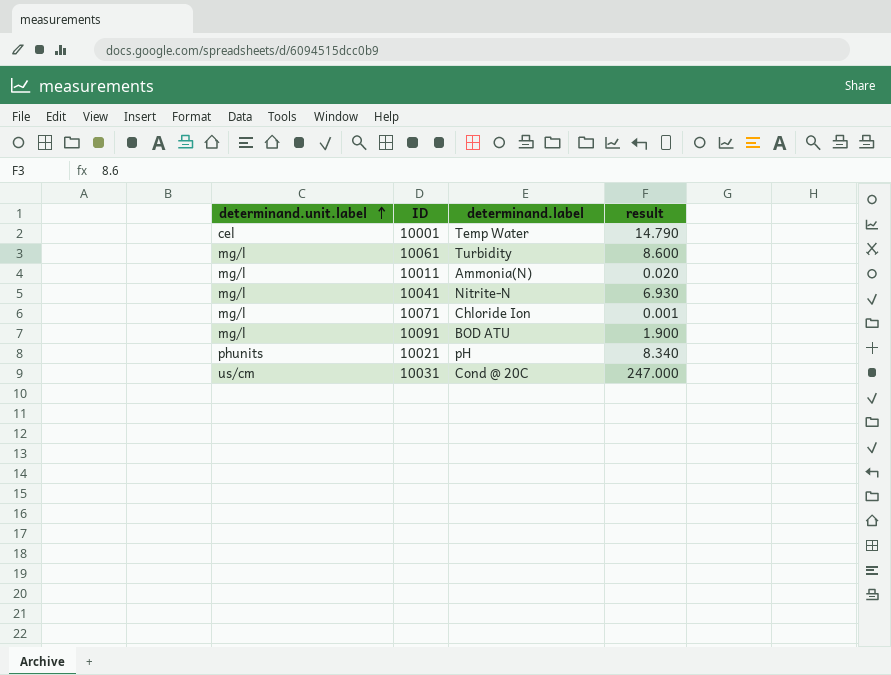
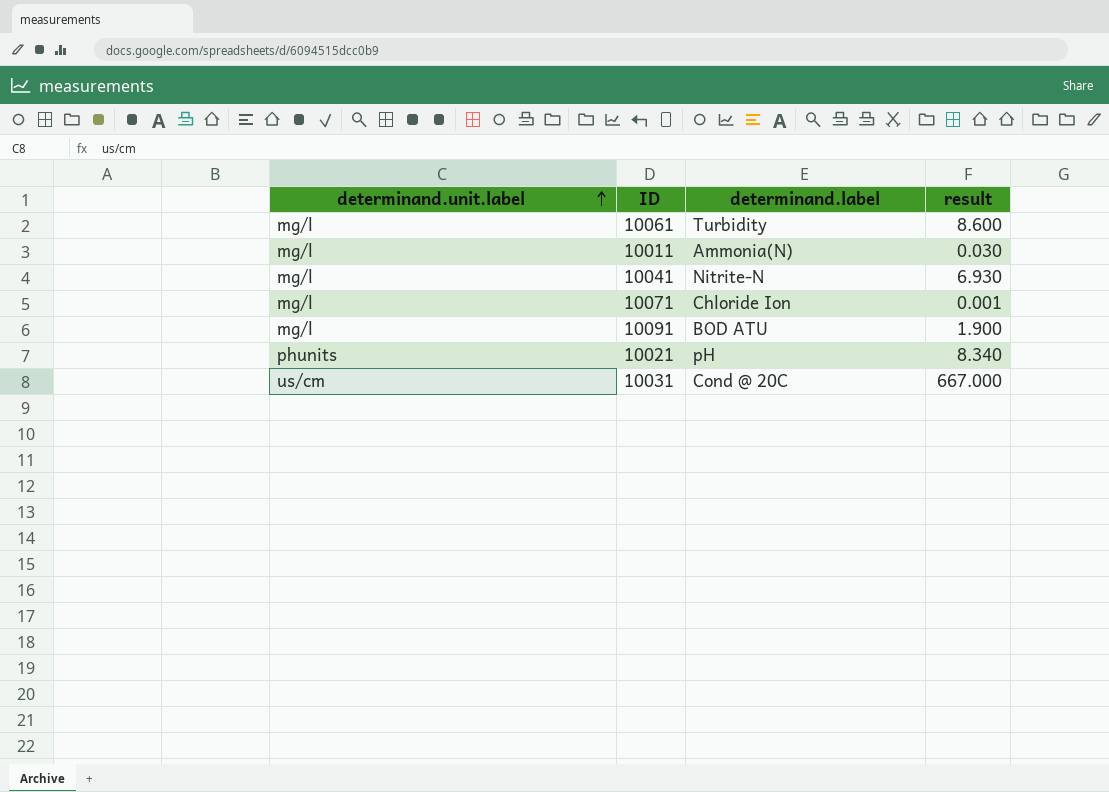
row 10001: cel | Temp Water | 14.790 -> none
10011 | result: 0.020 -> 0.030
10031 | result: 247.000 -> 667.000

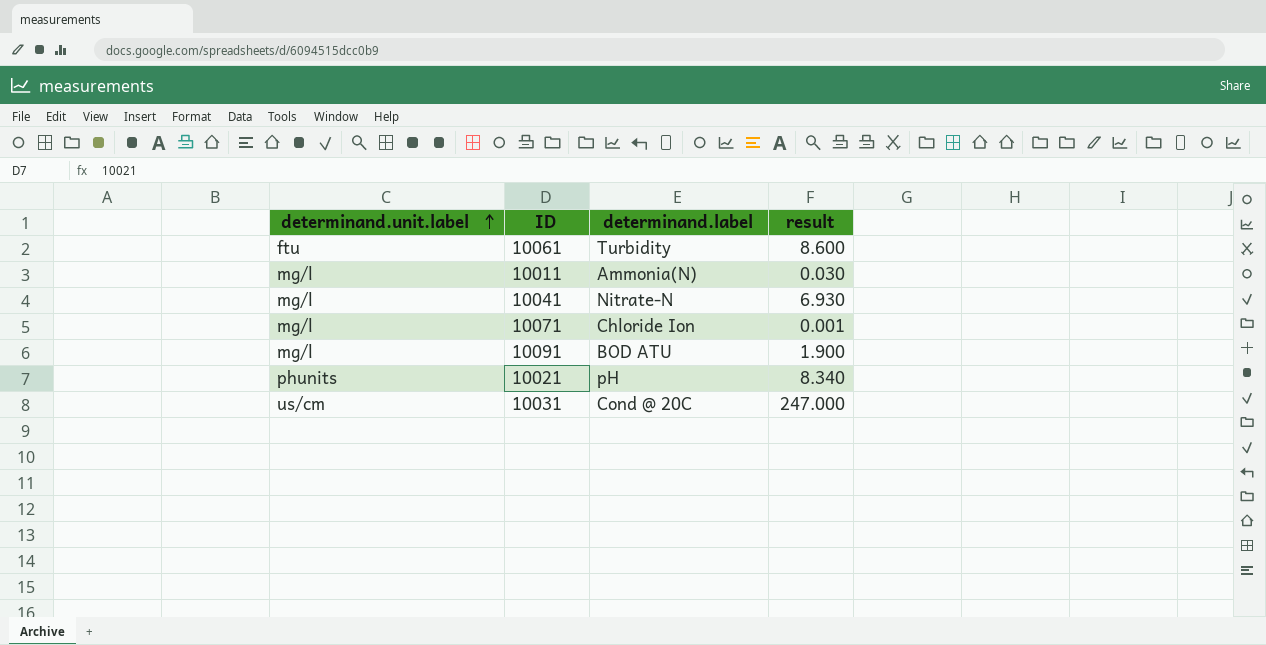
10061 | determinand.unit.label: mg/l -> ftu
10041 | determinand.label: Nitrite-N -> Nitrate-N
10031 | result: 667.000 -> 247.000

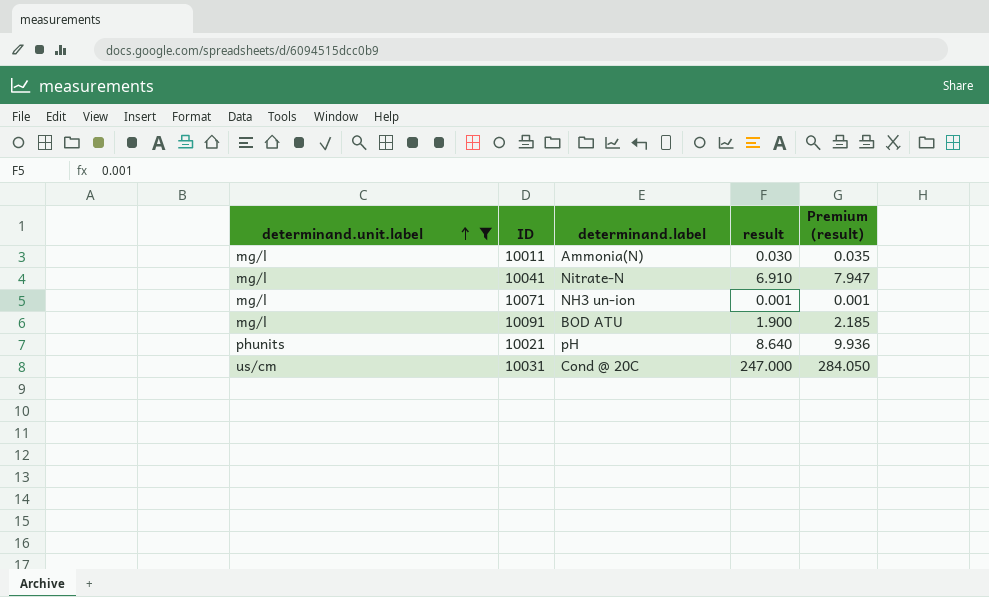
filter: none -> determinand.unit.label != ftu
column Premium (result) | formula: none -> [result] * 1.15
10041 | result: 6.930 -> 6.910
10071 | determinand.label: Chloride Ion -> NH3 un-ion
10021 | result: 8.340 -> 8.640

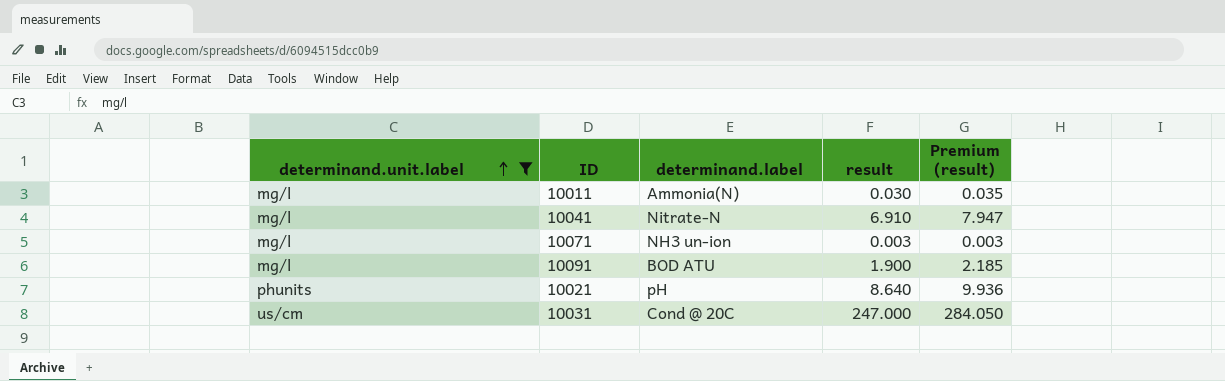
10071 | result: 0.001 -> 0.003
10071 | Premium (result): 0.001 -> 0.003

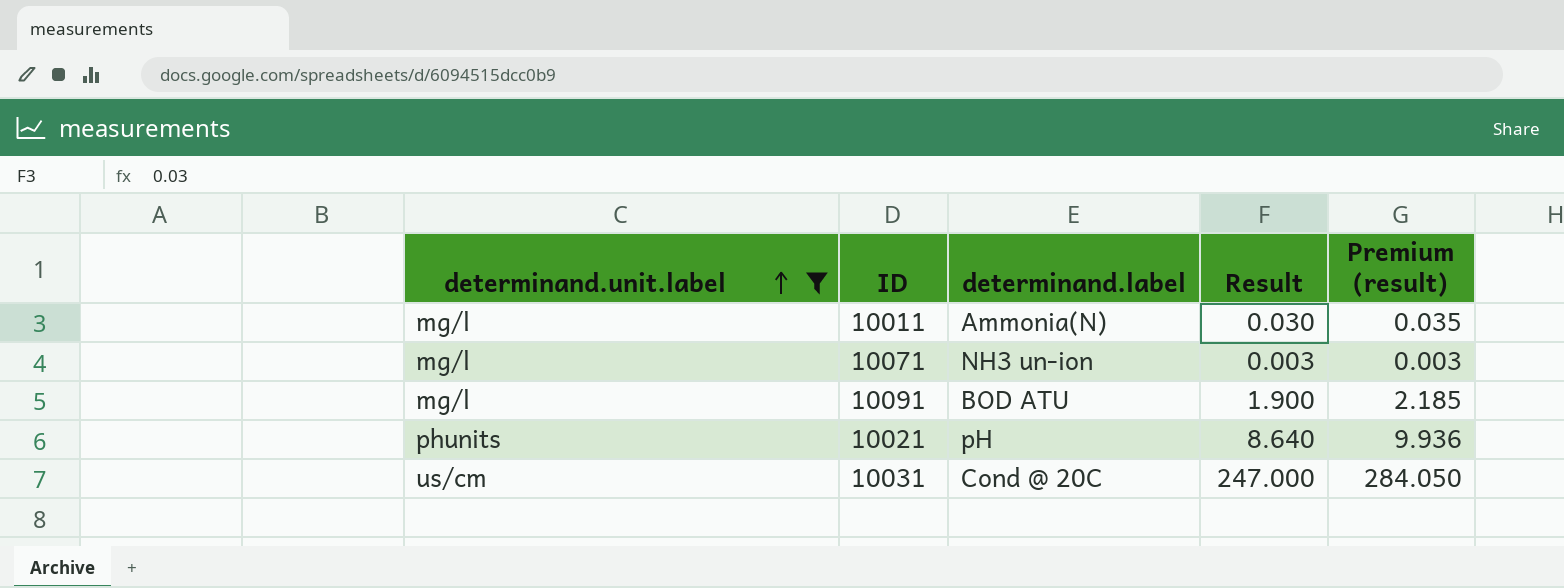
column name: result -> Result
row 10041: mg/l | Nitrate-N | 6.910 | 7.947 -> none

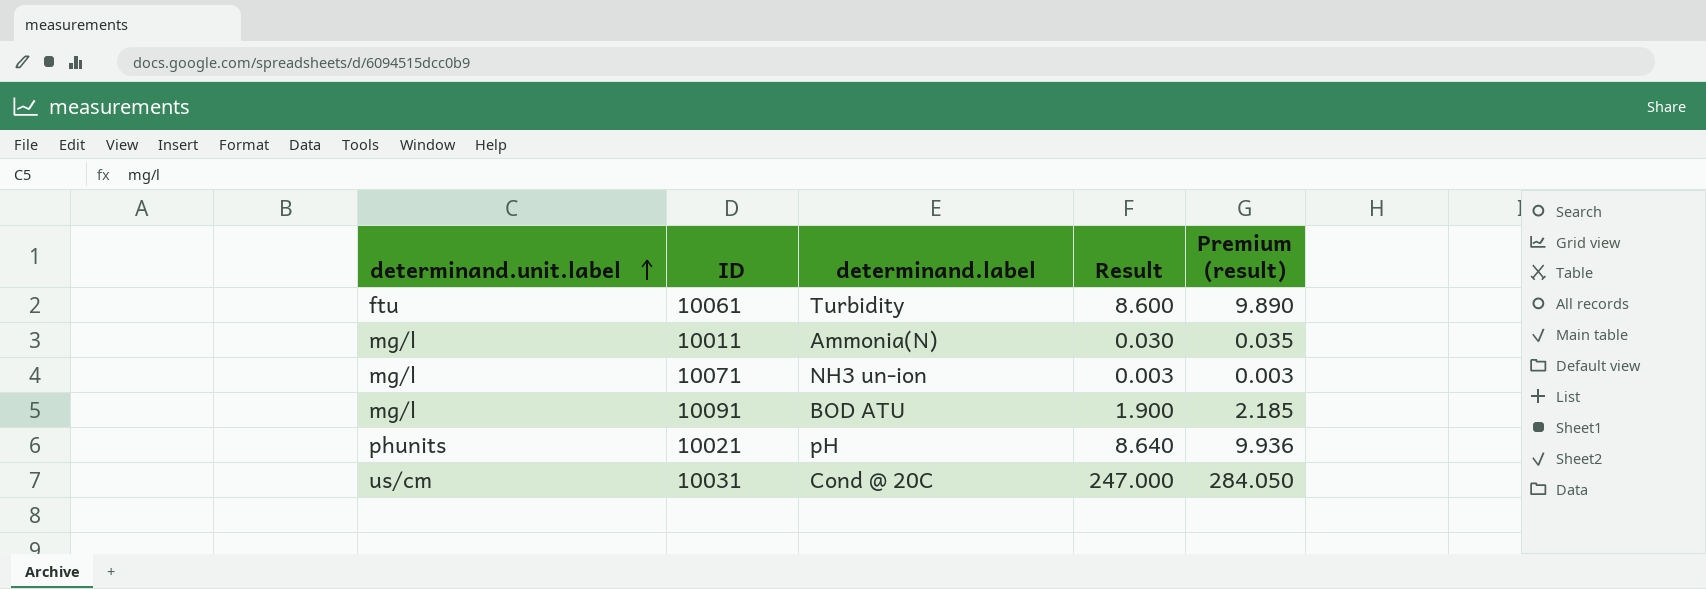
filter: determinand.unit.label != ftu -> none

